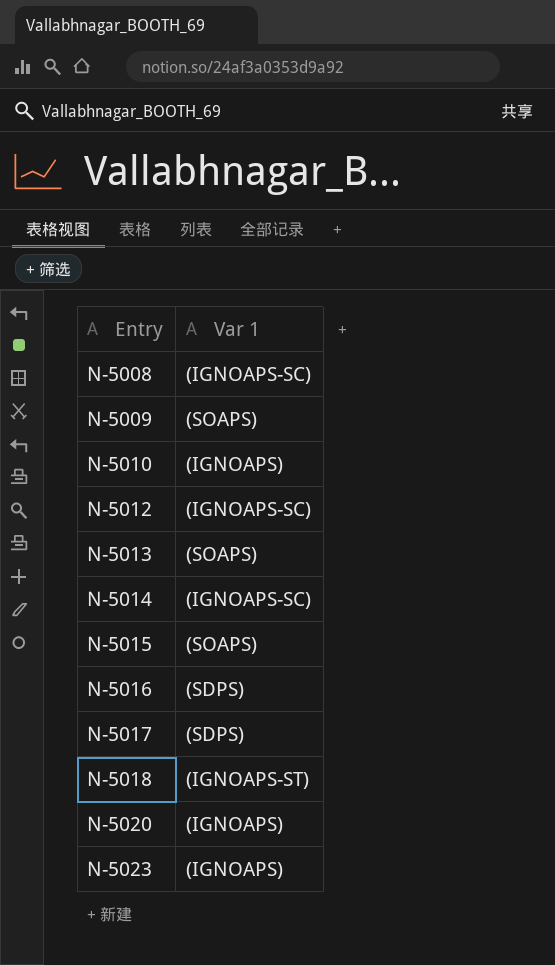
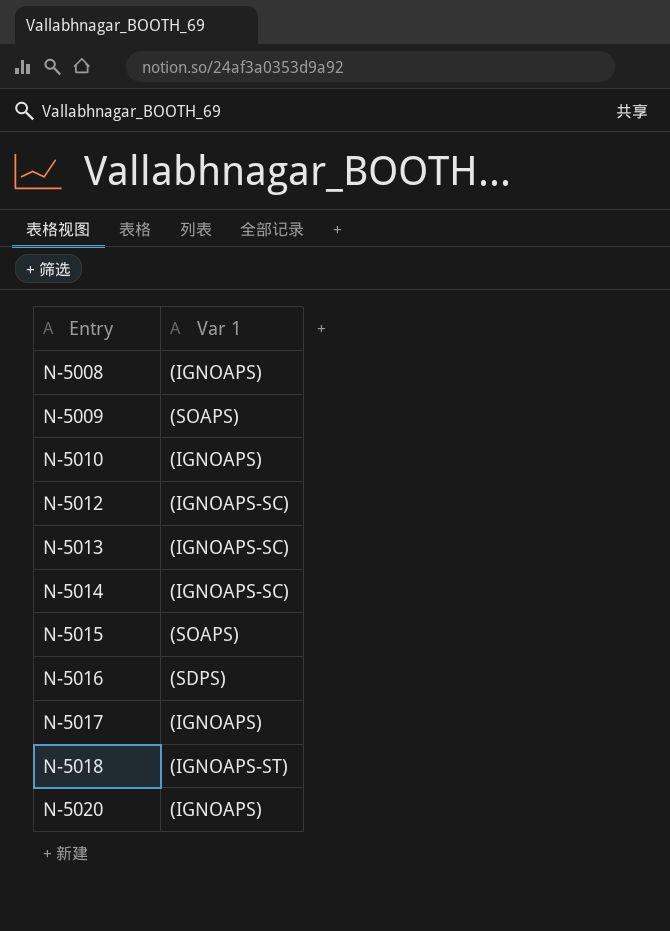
row N-5023: (IGNOAPS) -> none
N-5008 | Var 1: (IGNOAPS-SC) -> (IGNOAPS)
N-5013 | Var 1: (SOAPS) -> (IGNOAPS-SC)
N-5017 | Var 1: (SDPS) -> (IGNOAPS)

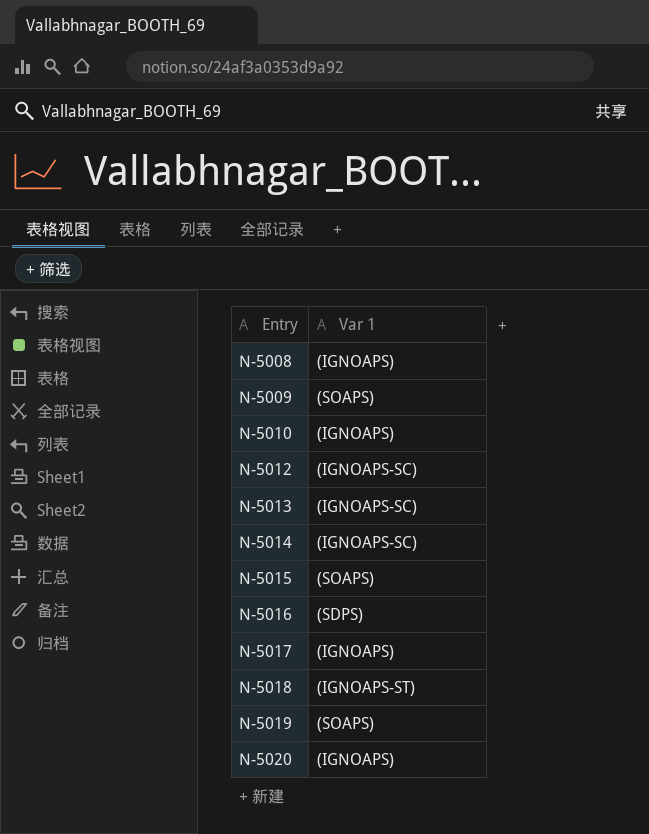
row N-5019: none -> (SOAPS)

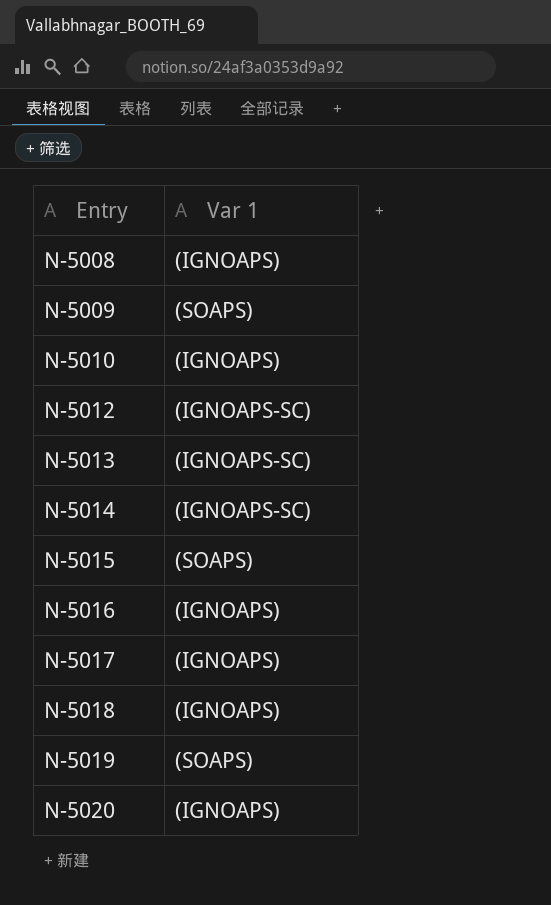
N-5016 | Var 1: (SDPS) -> (IGNOAPS)
N-5018 | Var 1: (IGNOAPS-ST) -> (IGNOAPS)

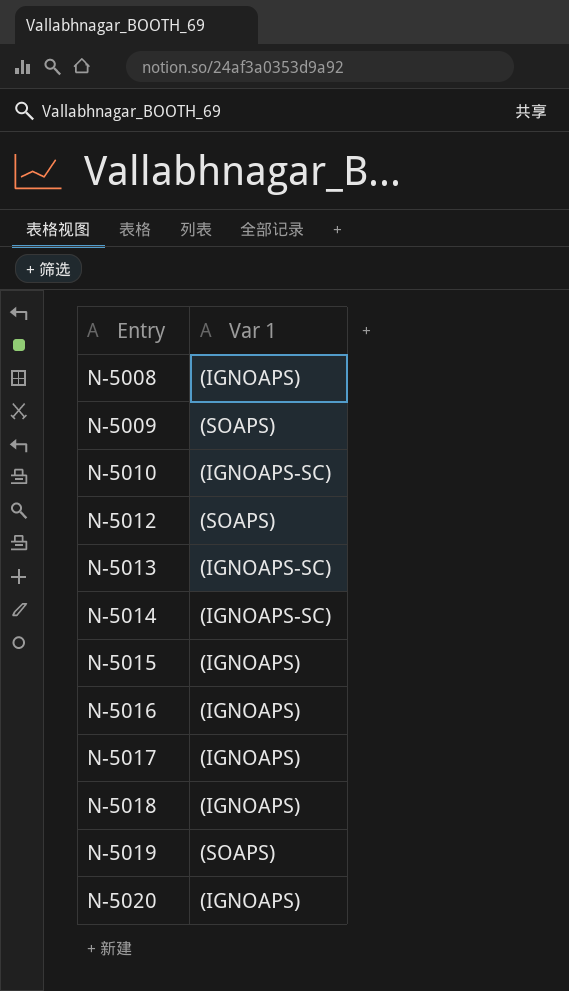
N-5010 | Var 1: (IGNOAPS) -> (IGNOAPS-SC)
N-5012 | Var 1: (IGNOAPS-SC) -> (SOAPS)
N-5015 | Var 1: (SOAPS) -> (IGNOAPS)

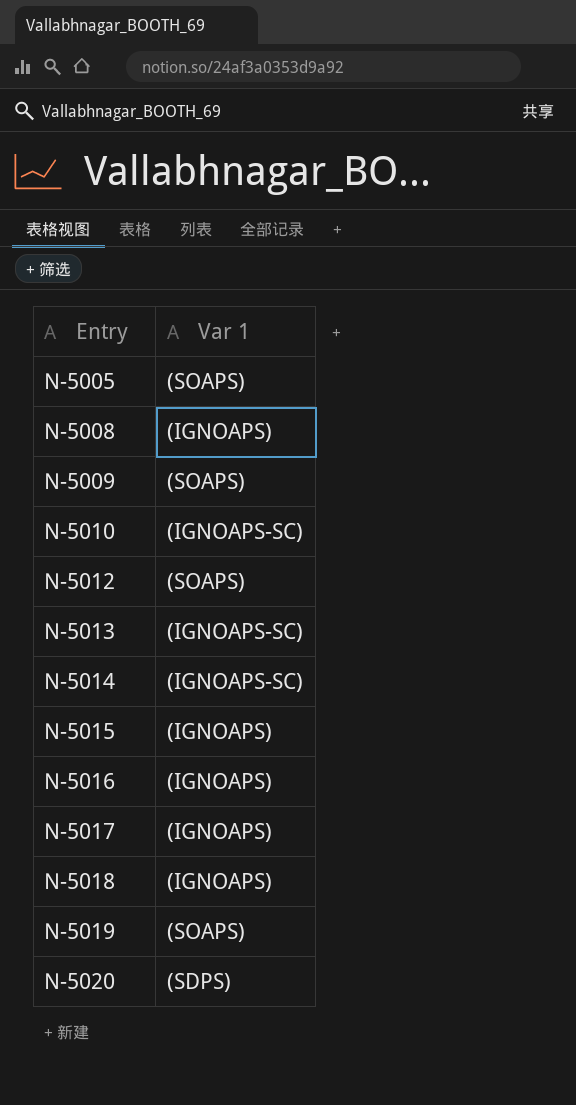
row N-5005: none -> (SOAPS)
N-5020 | Var 1: (IGNOAPS) -> (SDPS)

